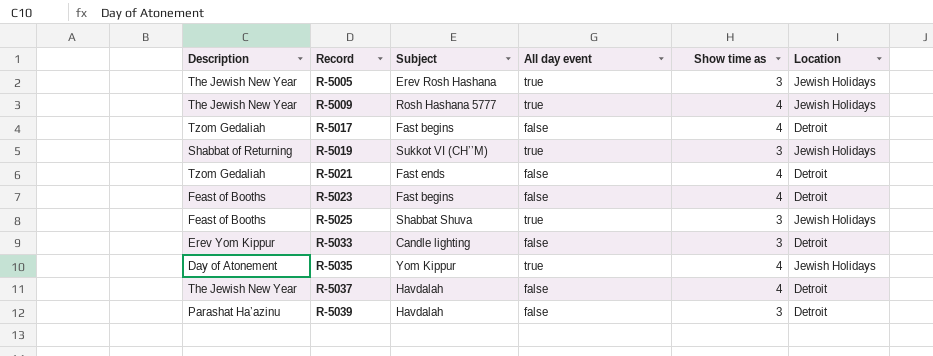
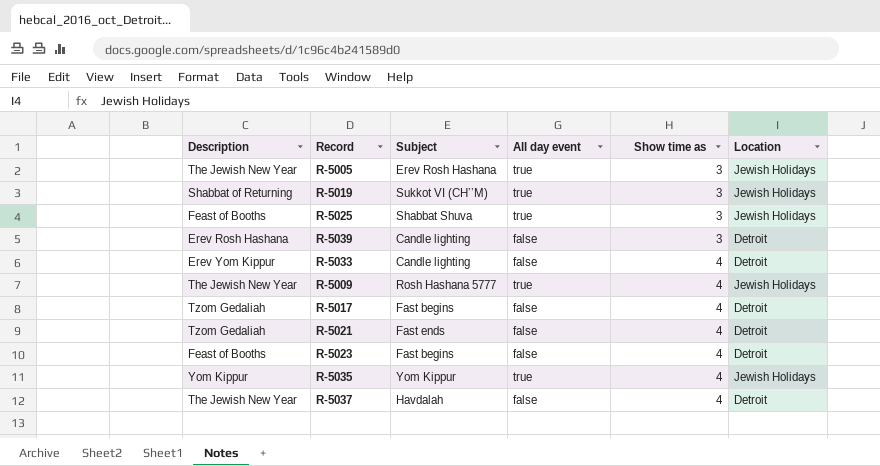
row order: Record ascending -> Show time as ascending
R-5039 | Description: Parashat Ha’azinu -> Erev Rosh Hashana
R-5039 | Subject: Havdalah -> Candle lighting
R-5033 | Show time as: 3 -> 4
R-5035 | Description: Day of Atonement -> Yom Kippur

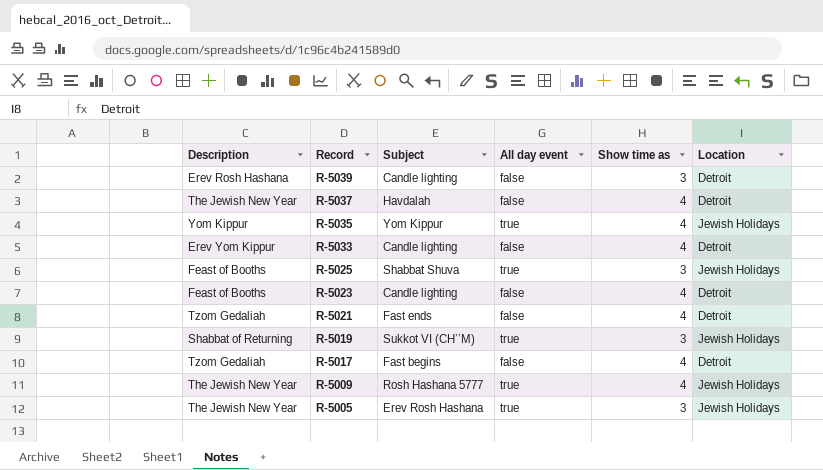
row order: Show time as ascending -> Record descending
R-5023 | Subject: Fast begins -> Candle lighting

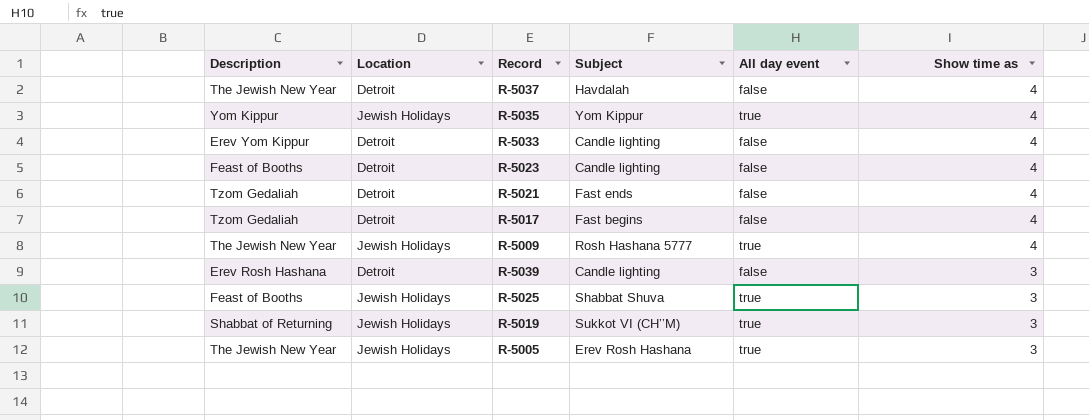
row order: Record descending -> Show time as descending
column Location | position: 6 -> 2

